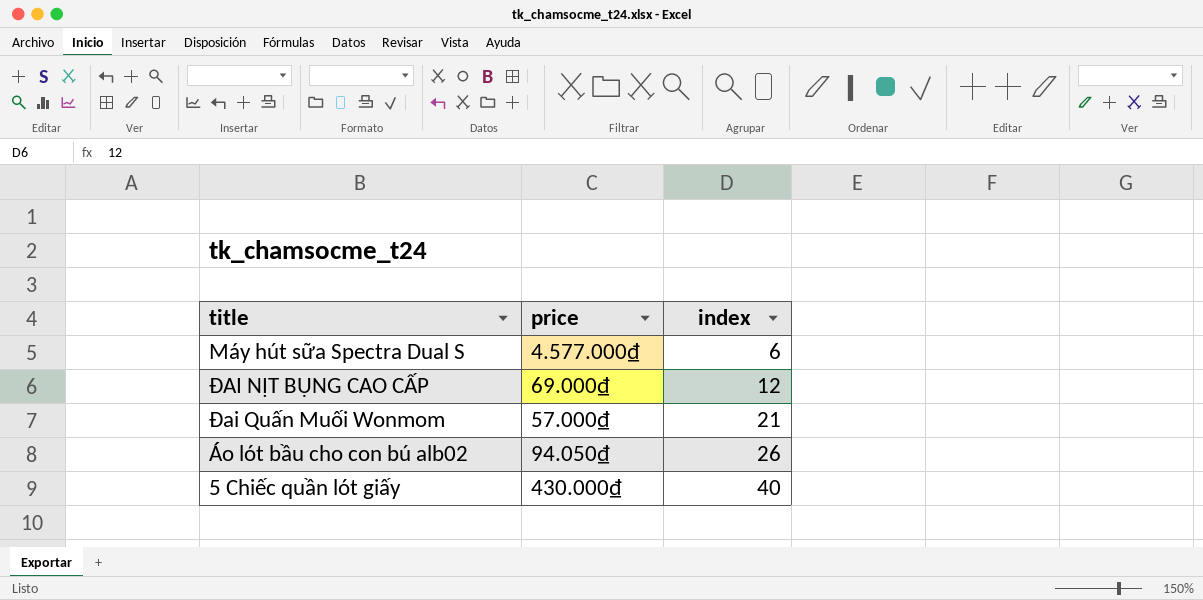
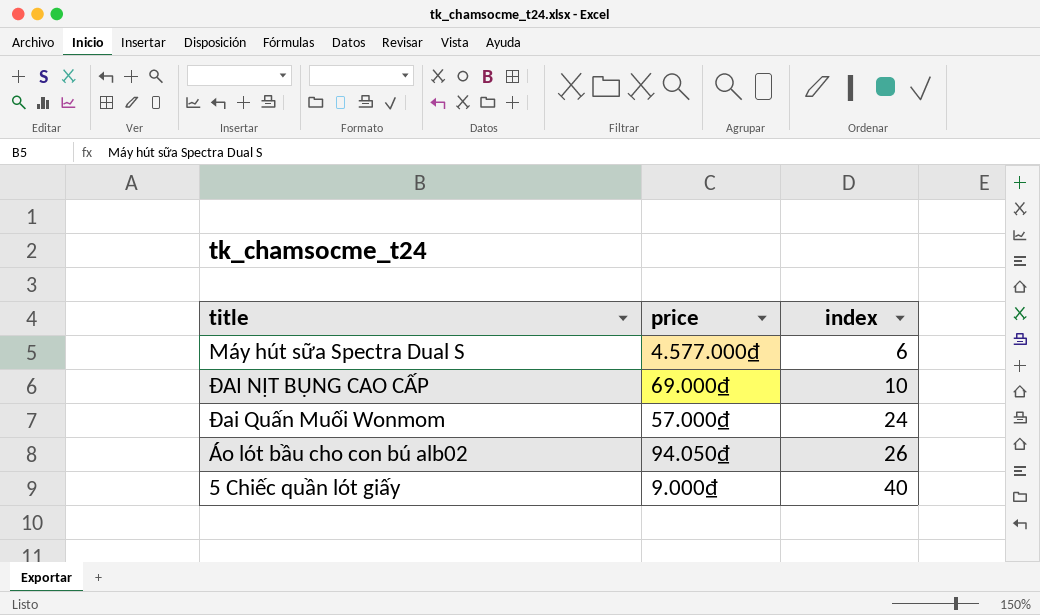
ĐAI NỊT BỤNG CAO CẤP | index: 12 -> 10
Đai Quấn Muối Wonmom | index: 21 -> 24
5 Chiếc quần lót giấy | price: 430.000₫ -> 9.000₫

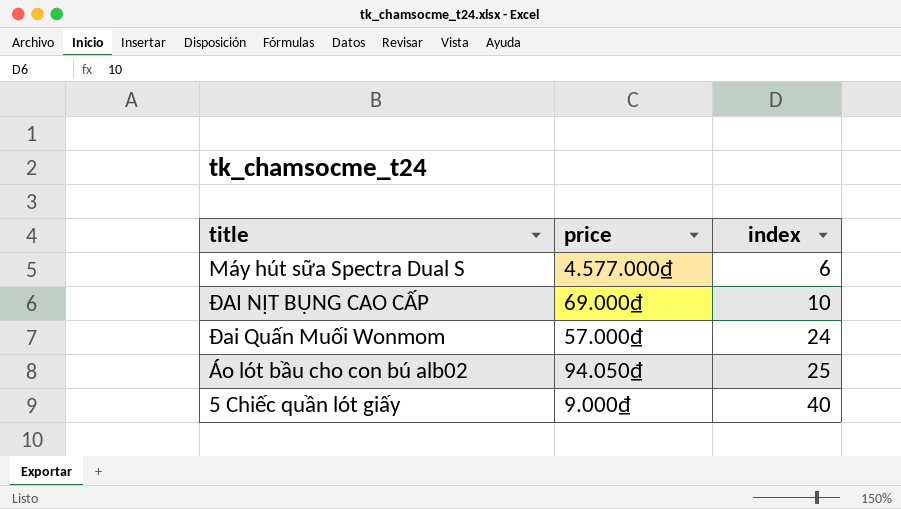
Áo lót bầu cho con bú alb02 | index: 26 -> 25

